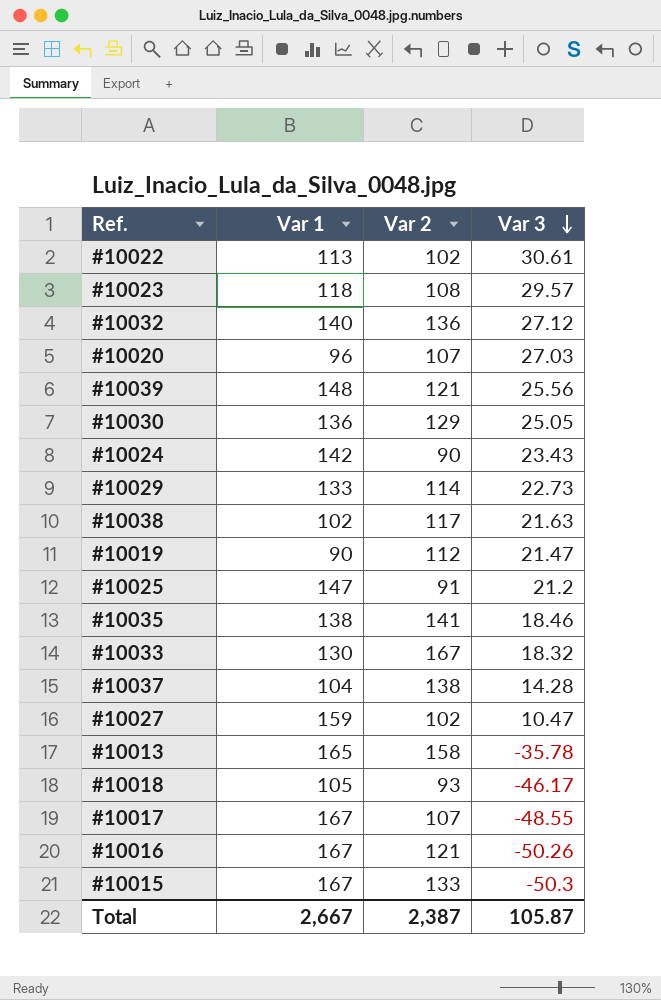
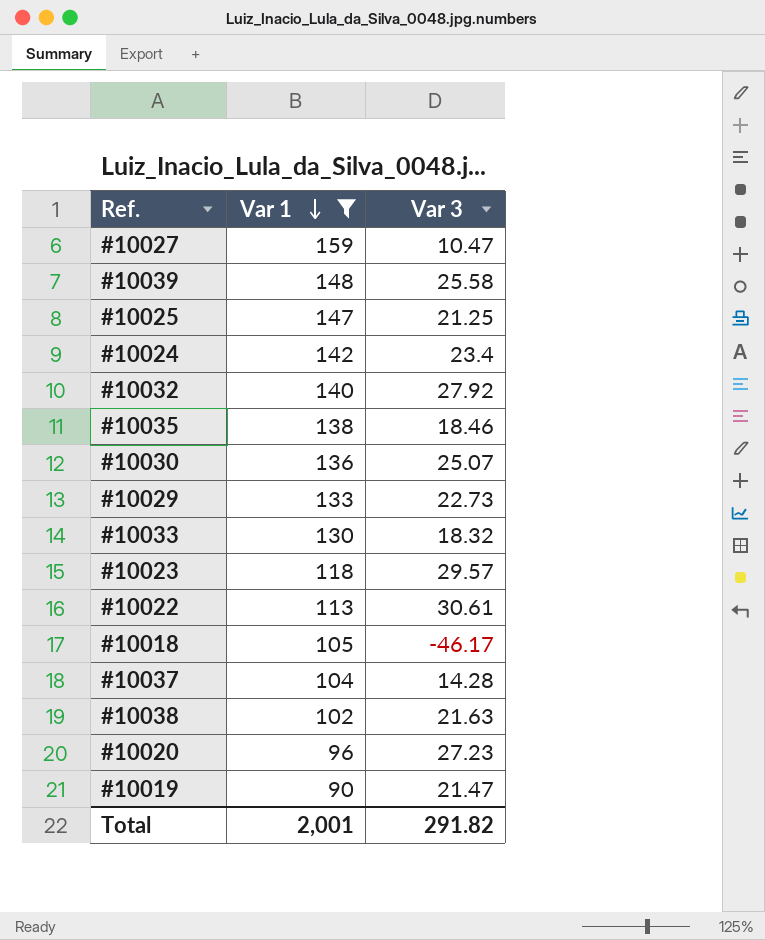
filter: none -> Var 1 <= 159
row order: Var 3 descending -> Var 1 descending
column Var 2 | position: 3 -> none
#10039 | Var 3: 25.56 -> 25.58
#10025 | Var 3: 21.2 -> 21.25
#10024 | Var 3: 23.43 -> 23.4
#10032 | Var 3: 27.12 -> 27.92
#10030 | Var 3: 25.05 -> 25.07
#10020 | Var 3: 27.03 -> 27.23
Total | Var 1: 2,667 -> 2,001
Total | Var 3: 105.87 -> 291.82

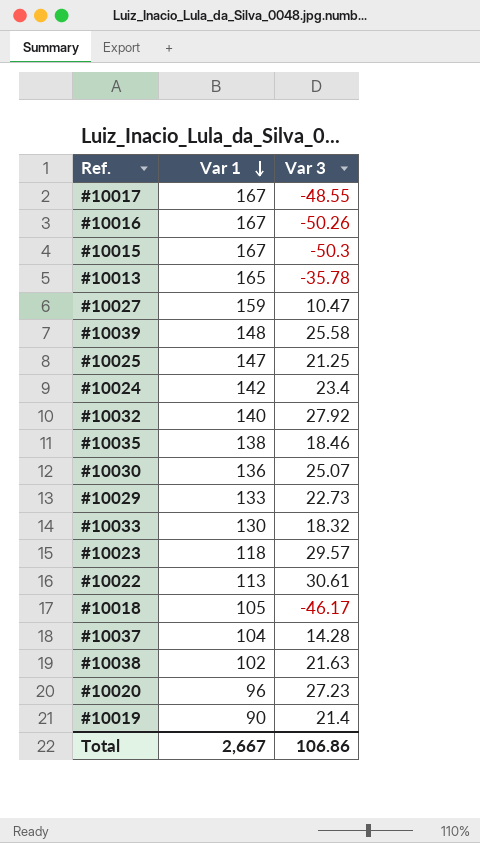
filter: Var 1 <= 159 -> none
#10019 | Var 3: 21.47 -> 21.4
Total | Var 1: 2,001 -> 2,667
Total | Var 3: 291.82 -> 106.86

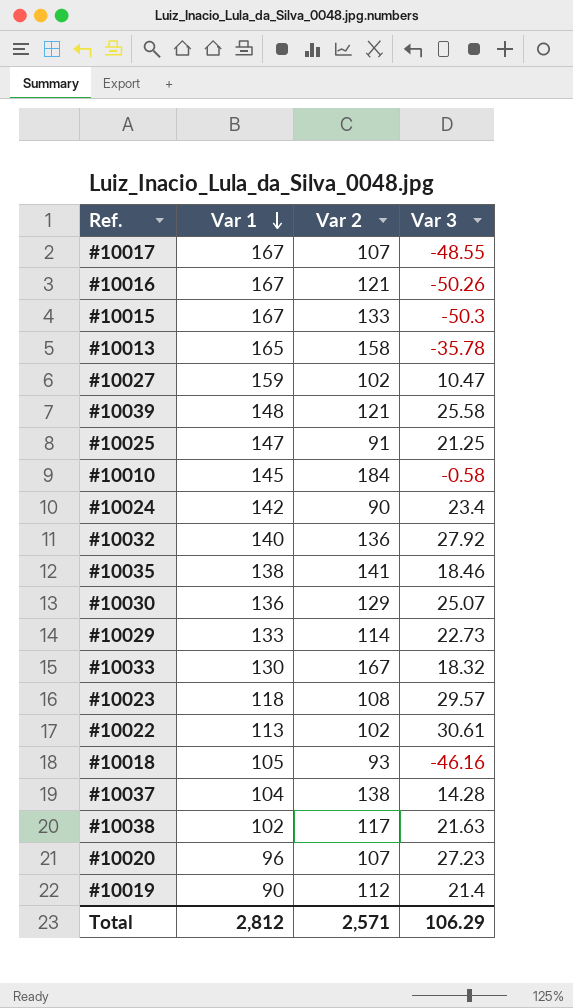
column Var 2 | position: none -> 3
row #10010: none -> 145 | 184 | -0.58
#10018 | Var 3: -46.17 -> -46.16
Total | Var 1: 2,667 -> 2,812
Total | Var 3: 106.86 -> 106.29

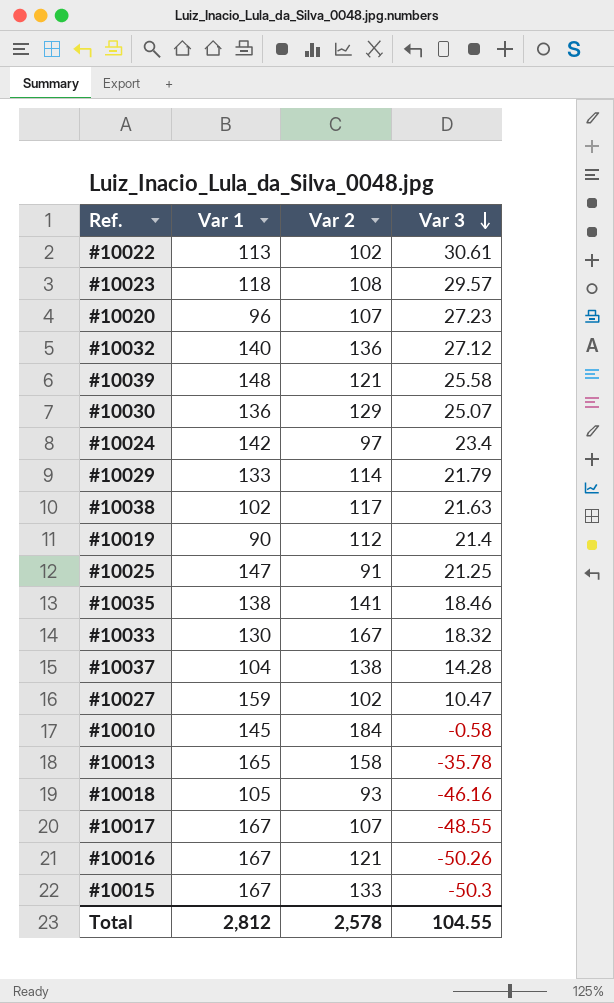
row order: Var 1 descending -> Var 3 descending
#10032 | Var 3: 27.92 -> 27.12
#10024 | Var 2: 90 -> 97
#10029 | Var 3: 22.73 -> 21.79
Total | Var 2: 2,571 -> 2,578
Total | Var 3: 106.29 -> 104.55

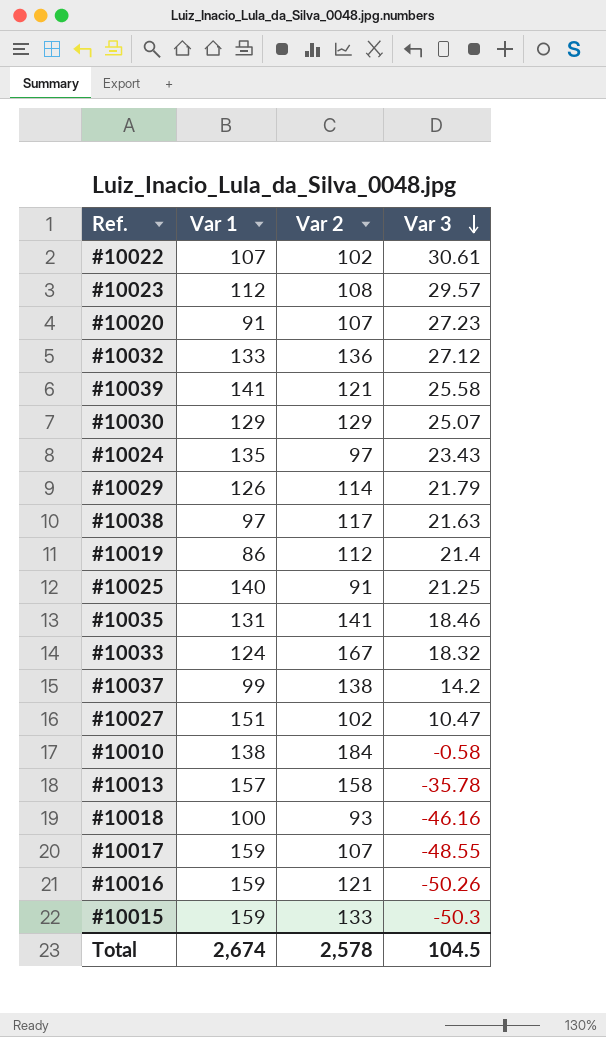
#10022 | Var 1: 113 -> 107
#10023 | Var 1: 118 -> 112
#10020 | Var 1: 96 -> 91
#10032 | Var 1: 140 -> 133
#10039 | Var 1: 148 -> 141
#10030 | Var 1: 136 -> 129
#10024 | Var 1: 142 -> 135
#10024 | Var 3: 23.4 -> 23.43
#10029 | Var 1: 133 -> 126
#10038 | Var 1: 102 -> 97
#10019 | Var 1: 90 -> 86
#10025 | Var 1: 147 -> 140
#10035 | Var 1: 138 -> 131
#10033 | Var 1: 130 -> 124
#10037 | Var 1: 104 -> 99
#10037 | Var 3: 14.28 -> 14.2
#10027 | Var 1: 159 -> 151
#10010 | Var 1: 145 -> 138
#10013 | Var 1: 165 -> 157
#10018 | Var 1: 105 -> 100
#10017 | Var 1: 167 -> 159
#10016 | Var 1: 167 -> 159
#10015 | Var 1: 167 -> 159
Total | Var 1: 2,812 -> 2,674
Total | Var 3: 104.55 -> 104.5

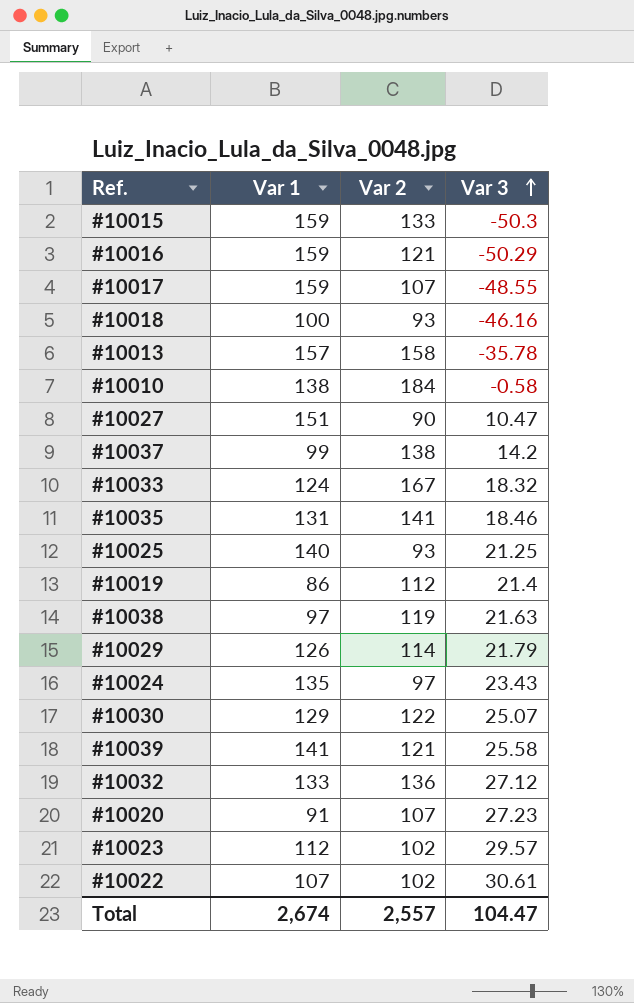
row order: Var 3 descending -> Var 3 ascending
#10016 | Var 3: -50.26 -> -50.29
#10027 | Var 2: 102 -> 90
#10025 | Var 2: 91 -> 93
#10038 | Var 2: 117 -> 119
#10030 | Var 2: 129 -> 122
#10023 | Var 2: 108 -> 102
Total | Var 2: 2,578 -> 2,557
Total | Var 3: 104.5 -> 104.47

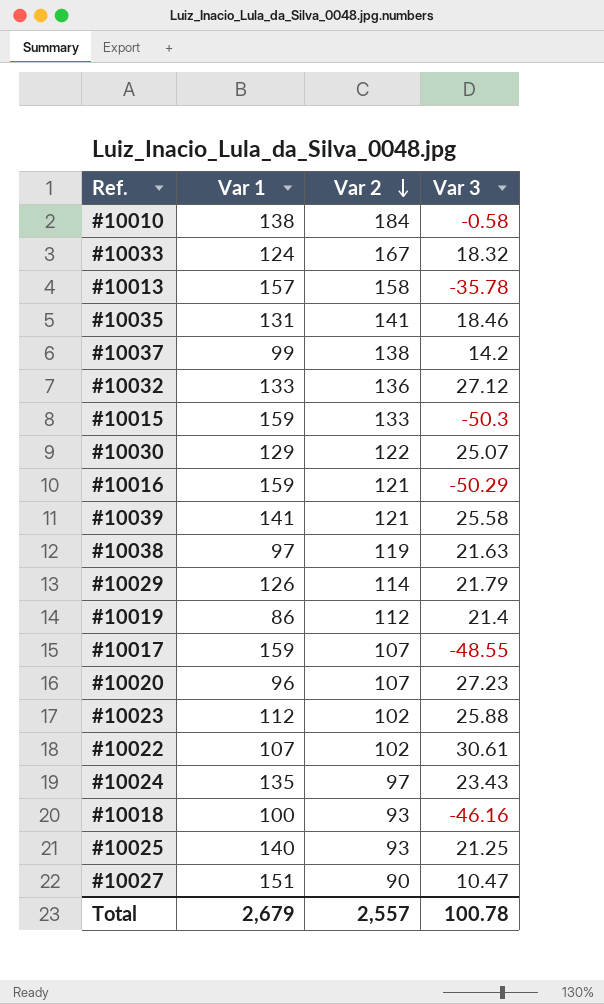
row order: Var 3 ascending -> Var 2 descending
#10020 | Var 1: 91 -> 96
#10023 | Var 3: 29.57 -> 25.88
Total | Var 1: 2,674 -> 2,679
Total | Var 3: 104.47 -> 100.78

